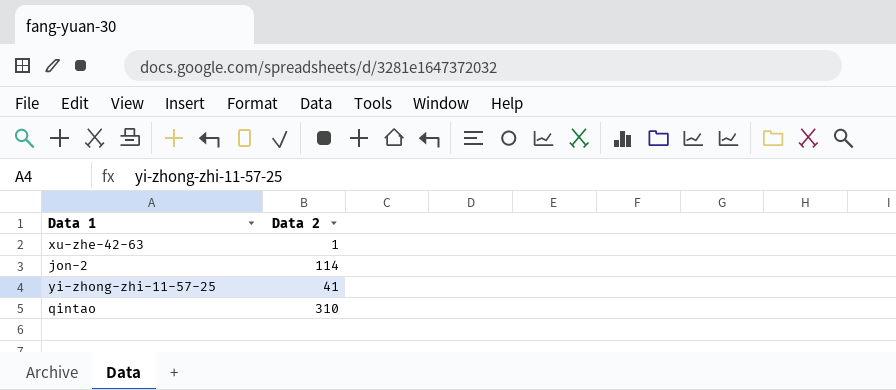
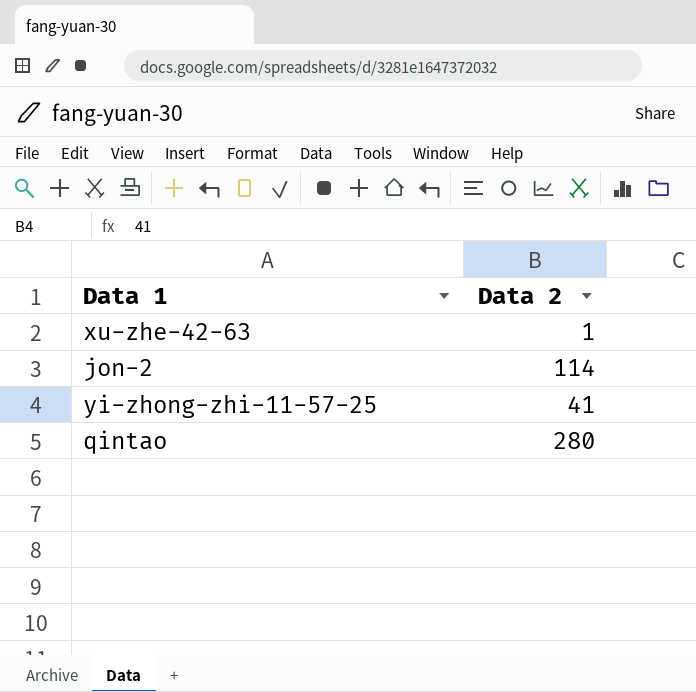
qintao | Data 2: 310 -> 280

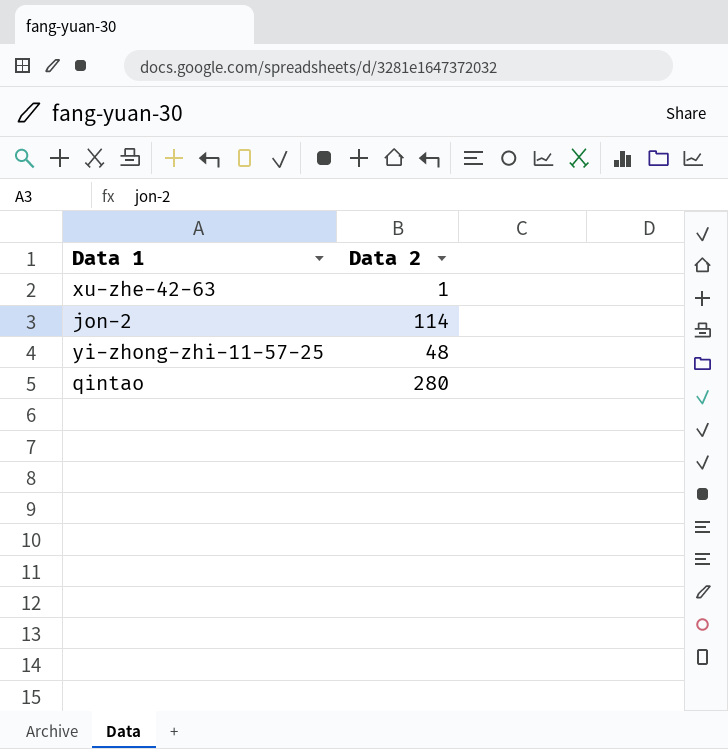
yi-zhong-zhi-11-57-25 | Data 2: 41 -> 48

